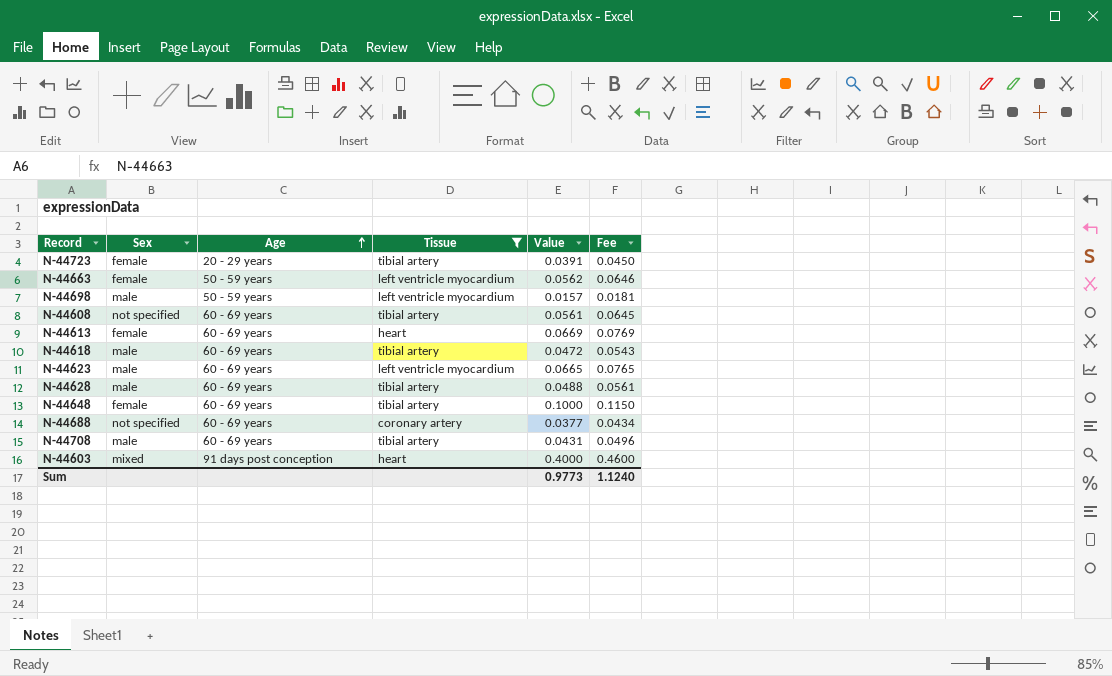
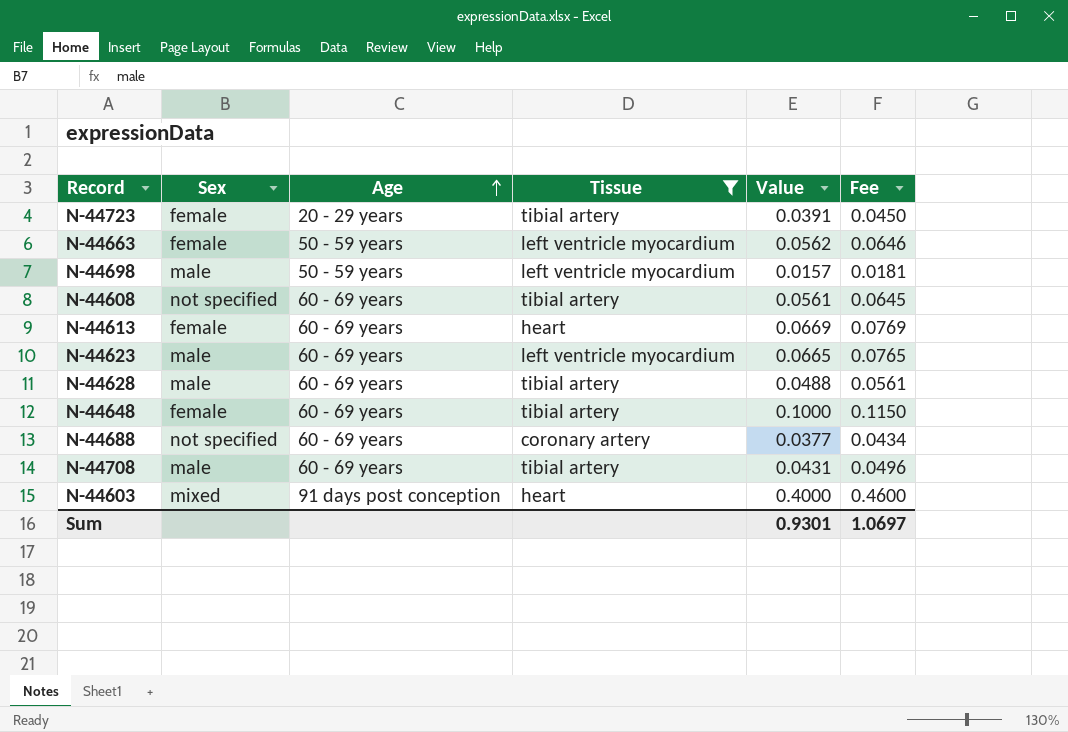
row N-44618: male | 60 - 69 years | tibial artery | 0.0472 | 0.0543 -> none
Sum | Value: 0.9773 -> 0.9301
Sum | Fee: 1.1240 -> 1.0697

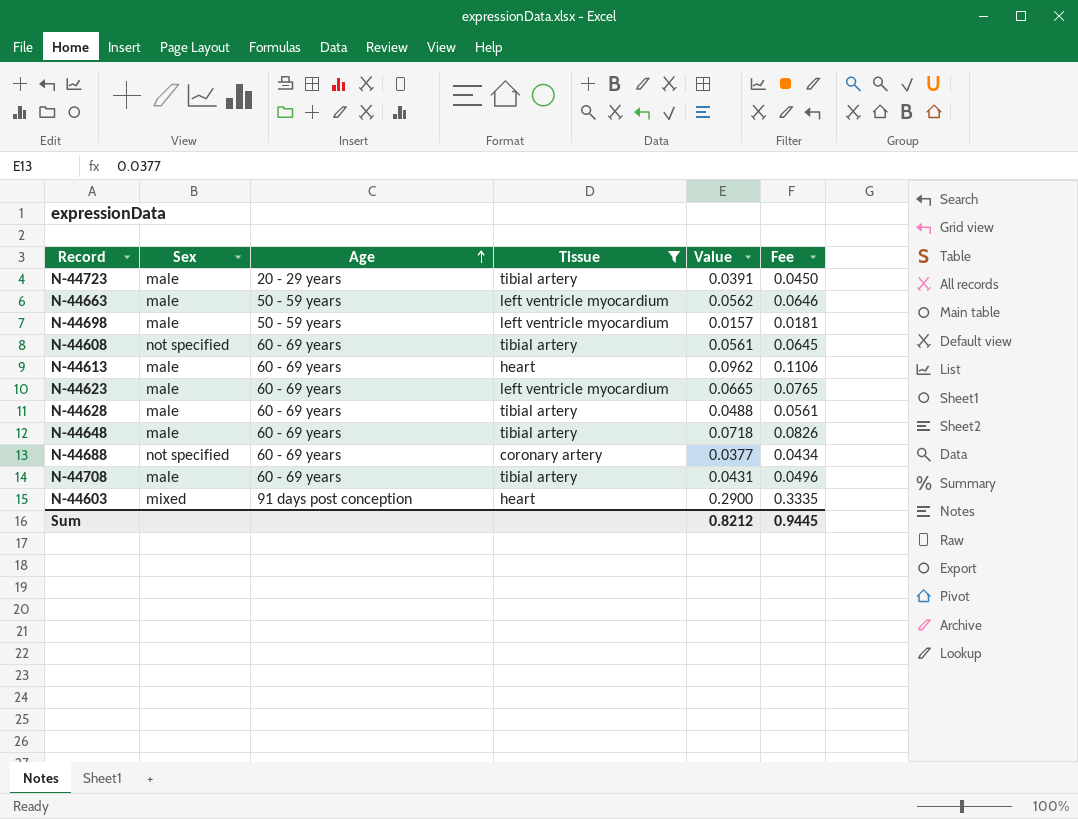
N-44723 | Sex: female -> male
N-44663 | Sex: female -> male
N-44613 | Sex: female -> male
N-44613 | Value: 0.0669 -> 0.0962
N-44613 | Fee: 0.0769 -> 0.1106
N-44648 | Sex: female -> male
N-44648 | Value: 0.1000 -> 0.0718
N-44648 | Fee: 0.1150 -> 0.0826
N-44603 | Value: 0.4000 -> 0.2900
N-44603 | Fee: 0.4600 -> 0.3335
Sum | Value: 0.9301 -> 0.8212
Sum | Fee: 1.0697 -> 0.9445

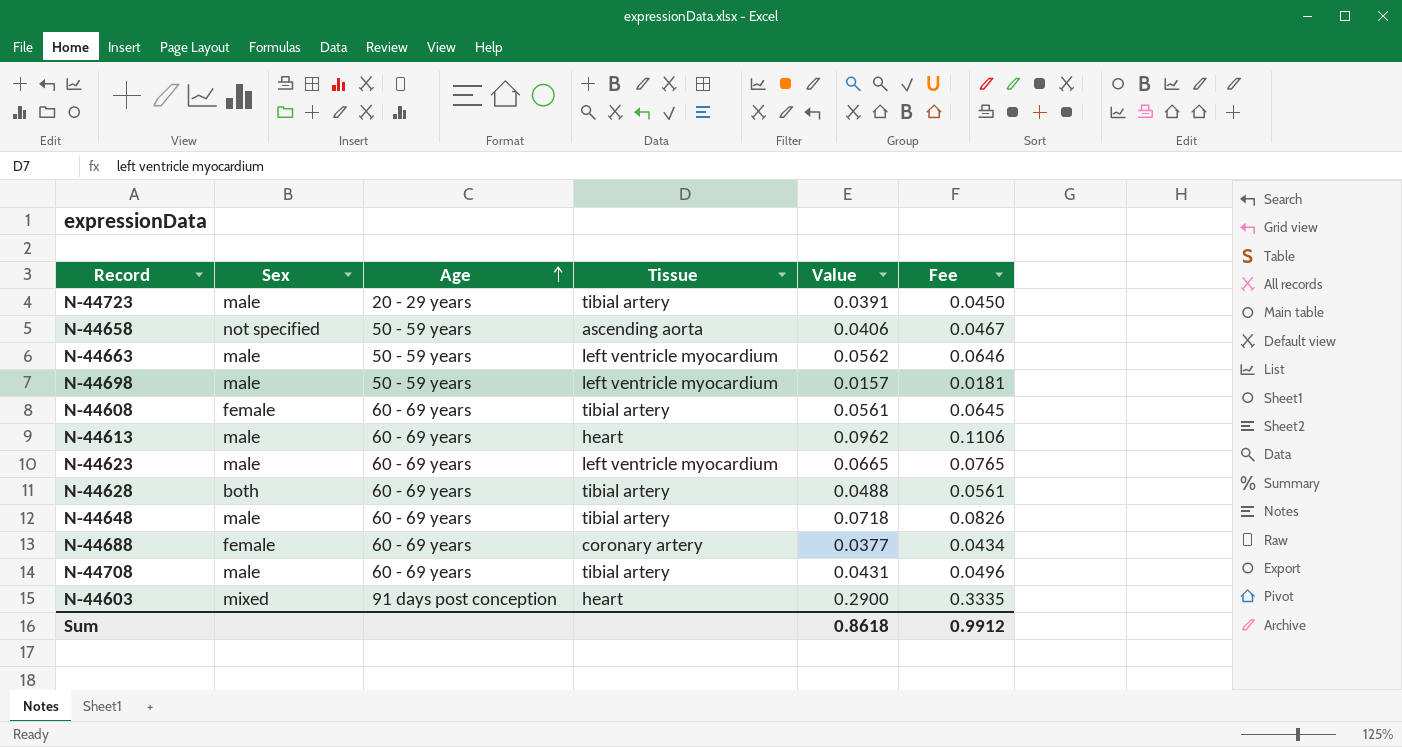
filter: Tissue != ascending aorta -> none
N-44608 | Sex: not specified -> female
N-44628 | Sex: male -> both
N-44688 | Sex: not specified -> female
Sum | Value: 0.8212 -> 0.8618
Sum | Fee: 0.9445 -> 0.9912

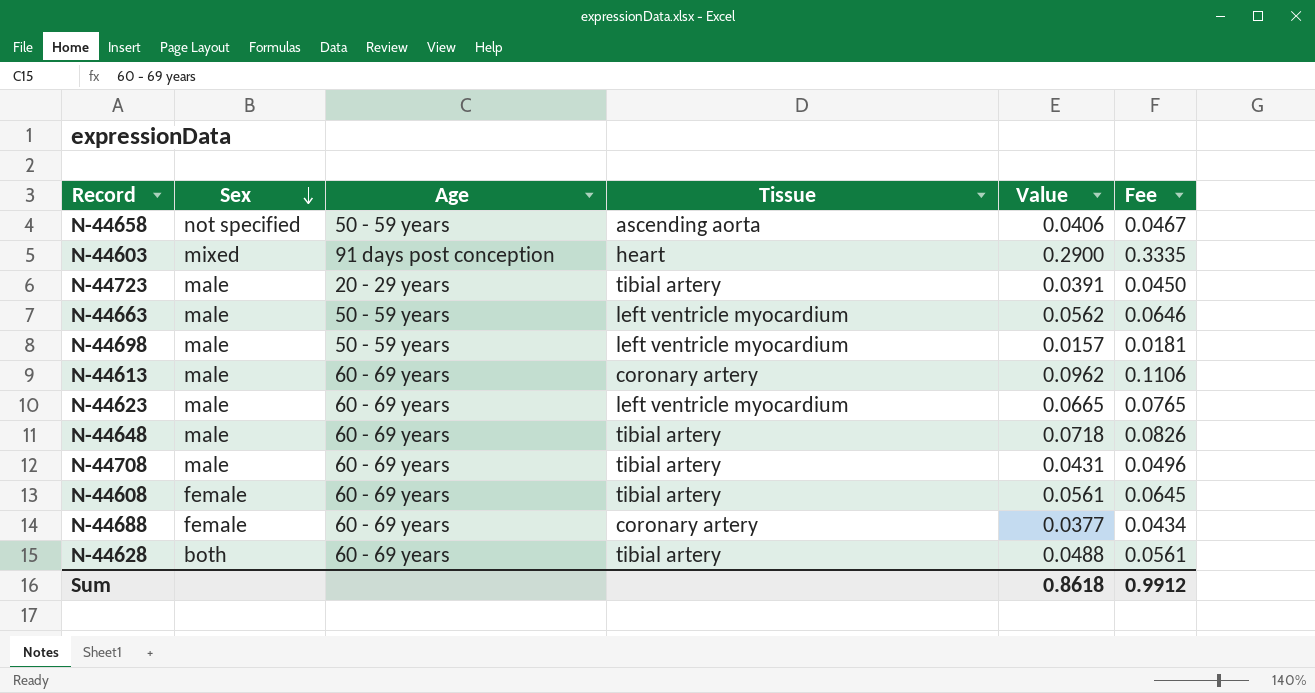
row order: Age ascending -> Sex descending
N-44613 | Tissue: heart -> coronary artery

